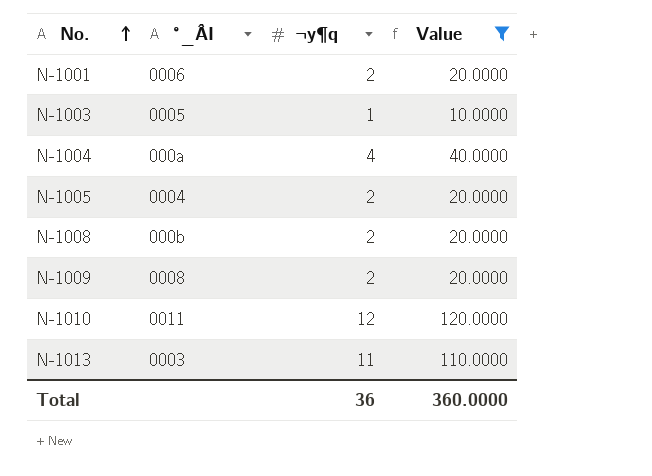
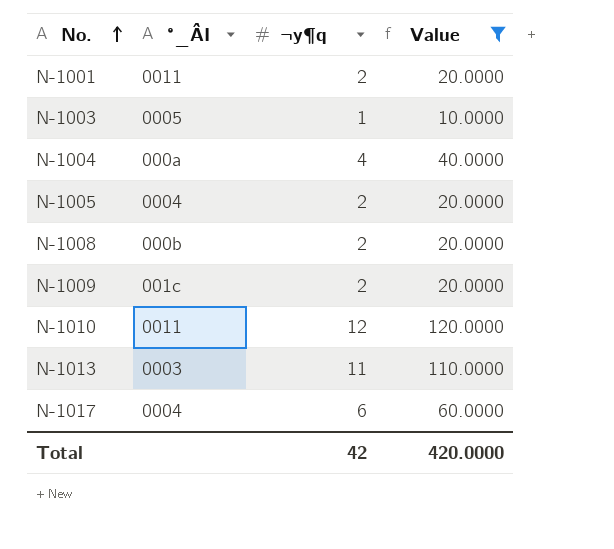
N-1001 | °_ÂI: 0006 -> 0011
N-1009 | °_ÂI: 0008 -> 001c
row N-1017: none -> 0004 | 6 | 60.0000
Total | ¬y¶q: 36 -> 42
Total | Value: 360.0000 -> 420.0000

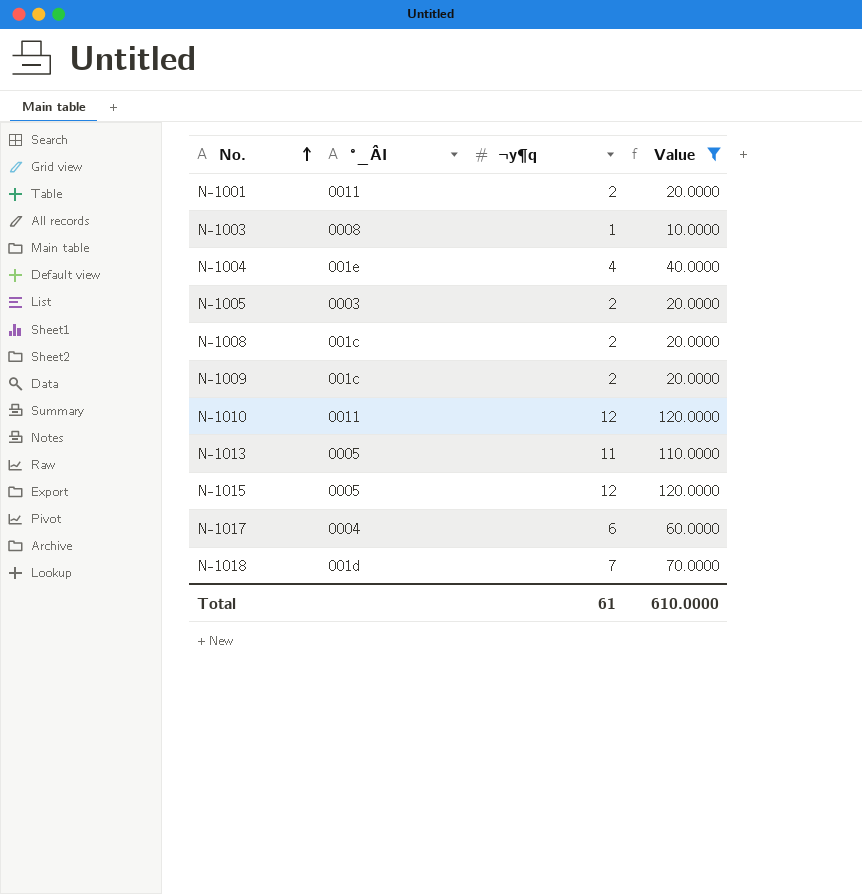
N-1003 | °_ÂI: 0005 -> 0008
N-1004 | °_ÂI: 000a -> 001e
N-1005 | °_ÂI: 0004 -> 0003
N-1008 | °_ÂI: 000b -> 001c
N-1013 | °_ÂI: 0003 -> 0005
row N-1015: none -> 0005 | 12 | 120.0000
row N-1018: none -> 001d | 7 | 70.0000
Total | ¬y¶q: 42 -> 61
Total | Value: 420.0000 -> 610.0000

